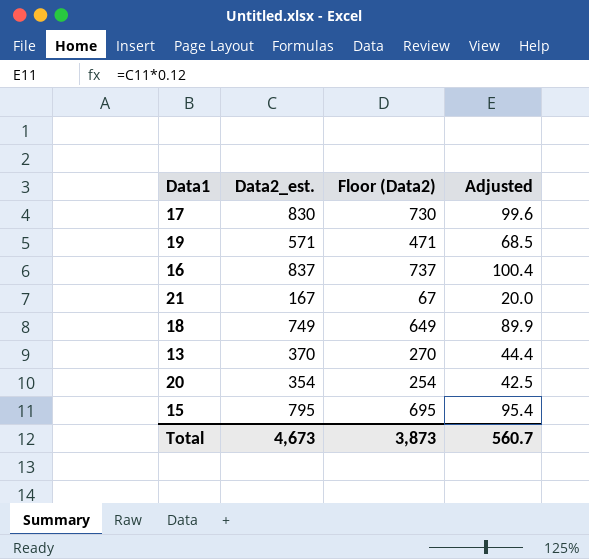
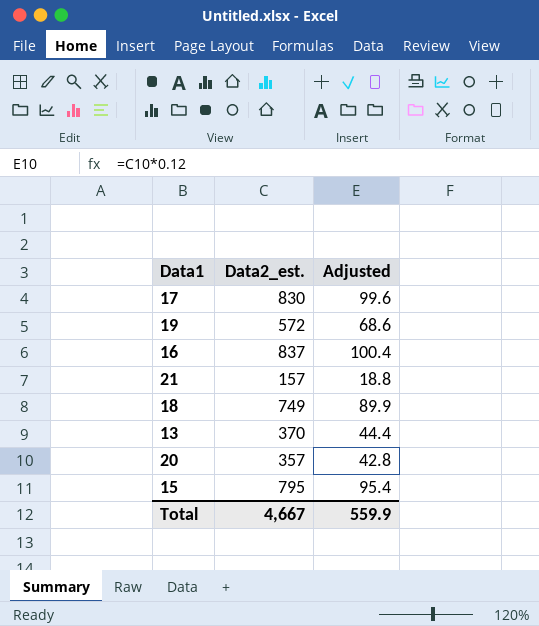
column Floor (Data2) | formula: [Data2_est.] - 100 -> none
19 | Data2_est.: 571 -> 572
19 | Adjusted: 68.5 -> 68.6
21 | Data2_est.: 167 -> 157
21 | Adjusted: 20.0 -> 18.8
20 | Data2_est.: 354 -> 357
20 | Adjusted: 42.5 -> 42.8
Total | Data2_est.: 4,673 -> 4,667
Total | Adjusted: 560.7 -> 559.9

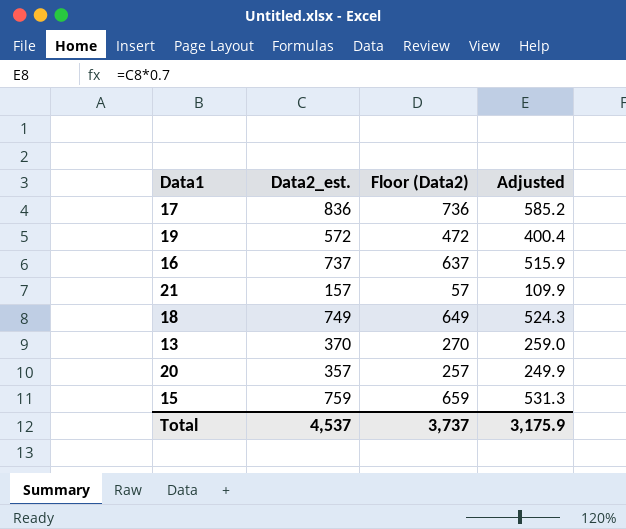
column Floor (Data2) | formula: none -> [Data2_est.] - 100
column Adjusted | formula: [Data2_est.] * 0.12 -> [Data2_est.] * 0.7
17 | Data2_est.: 830 -> 836
16 | Data2_est.: 837 -> 737
15 | Data2_est.: 795 -> 759
Total | Data2_est.: 4,667 -> 4,537
Total | Adjusted: 559.9 -> 3,175.9

